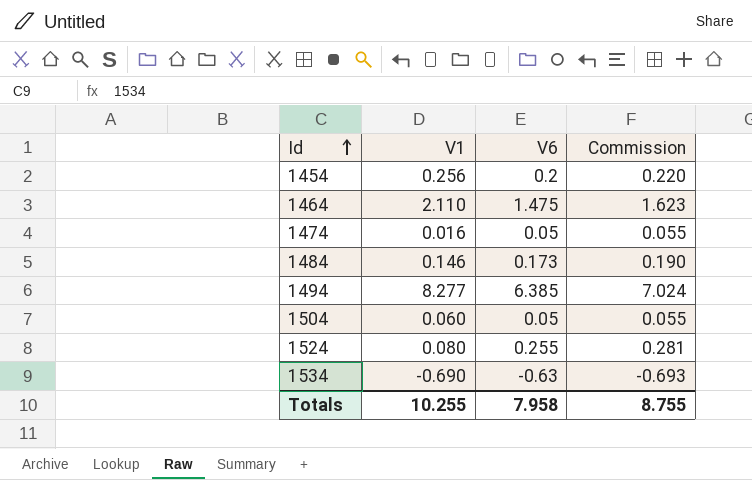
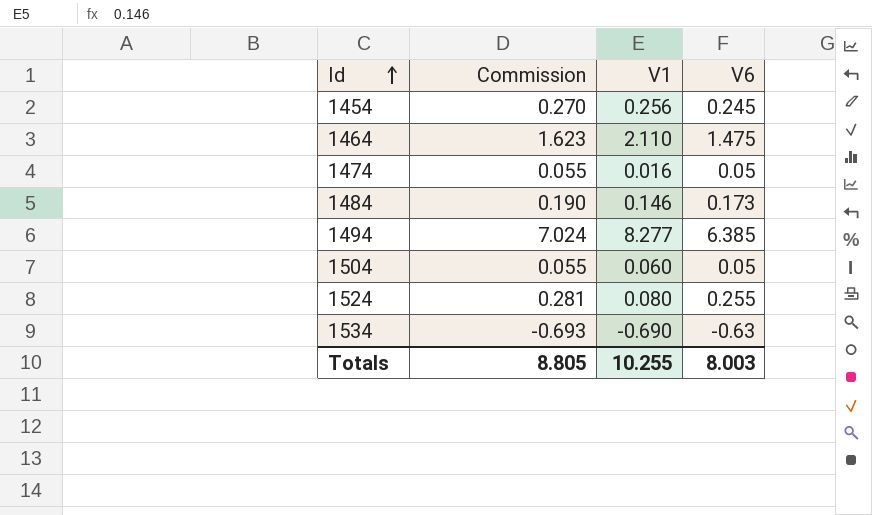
column Commission | position: 4 -> 2
1454 | Commission: 0.220 -> 0.270
1454 | V6: 0.2 -> 0.245
Totals | Commission: 8.755 -> 8.805
Totals | V6: 7.958 -> 8.003

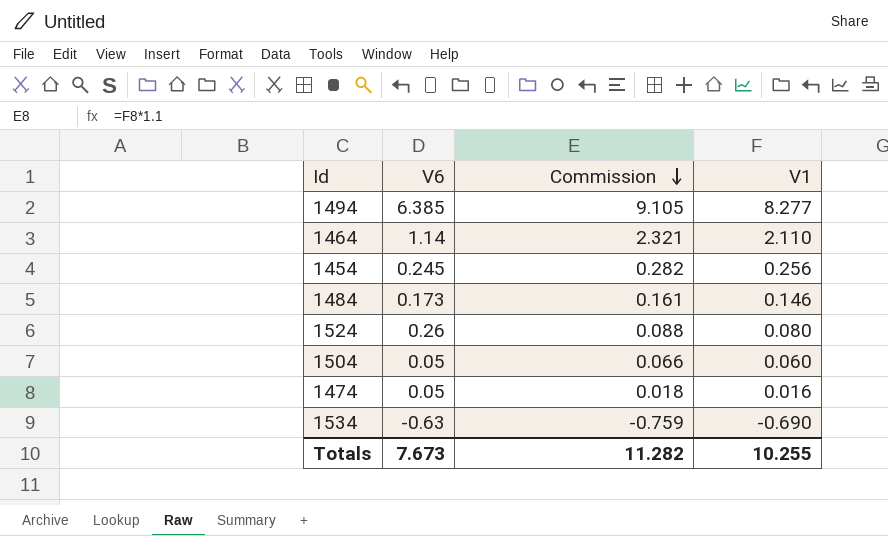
row order: Id ascending -> Commission descending
column V6 | position: 4 -> 2
column Commission | formula: [V6] * 1.1 -> [V1] * 1.1
1464 | V6: 1.475 -> 1.14
1524 | V6: 0.255 -> 0.26
Totals | V6: 8.003 -> 7.673
Totals | Commission: 8.805 -> 11.282

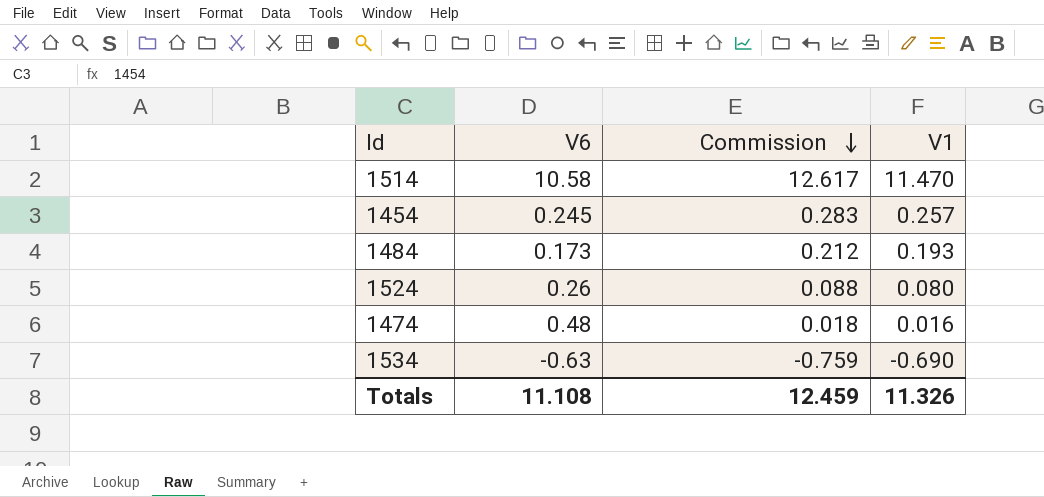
row 1494: 6.385 | 9.105 | 8.277 -> none
row 1464: 1.14 | 2.321 | 2.110 -> none
row 1504: 0.05 | 0.066 | 0.060 -> none
row 1514: none -> 10.58 | 12.617 | 11.470
1454 | Commission: 0.282 -> 0.283
1454 | V1: 0.256 -> 0.257
1484 | Commission: 0.161 -> 0.212
1484 | V1: 0.146 -> 0.193
1474 | V6: 0.05 -> 0.48
Totals | V6: 7.673 -> 11.108
Totals | Commission: 11.282 -> 12.459
Totals | V1: 10.255 -> 11.326

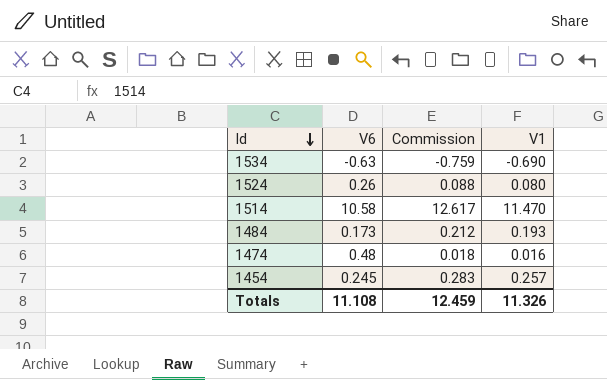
row order: Commission descending -> Id descending

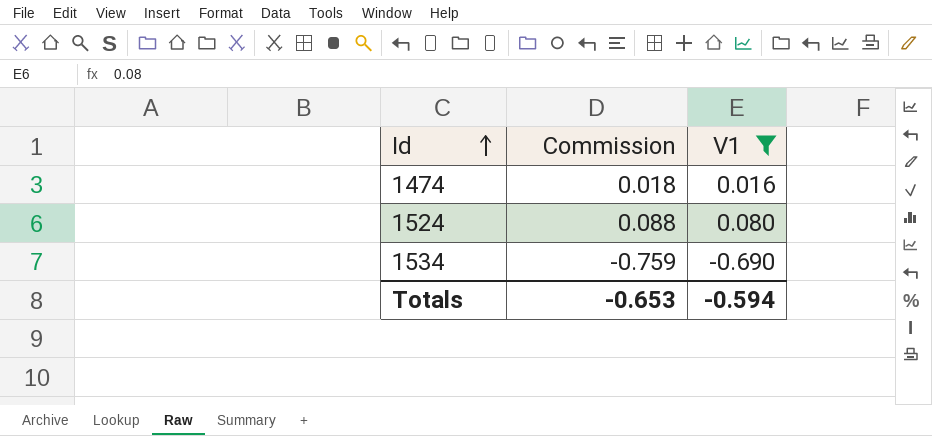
filter: none -> V1 <= 0.080
row order: Id descending -> Id ascending
column V6 | position: 2 -> none
Totals | Commission: 12.459 -> -0.653
Totals | V1: 11.326 -> -0.594

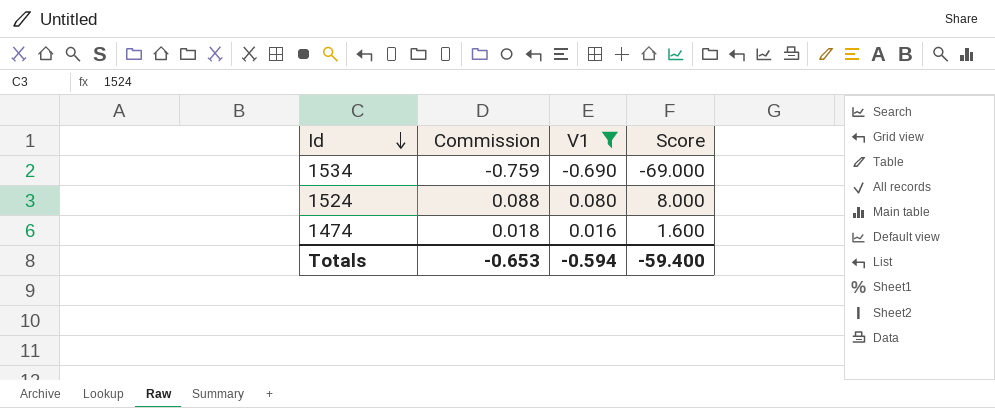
row order: Id ascending -> Id descending
column Score | formula: none -> [V1] * 100

